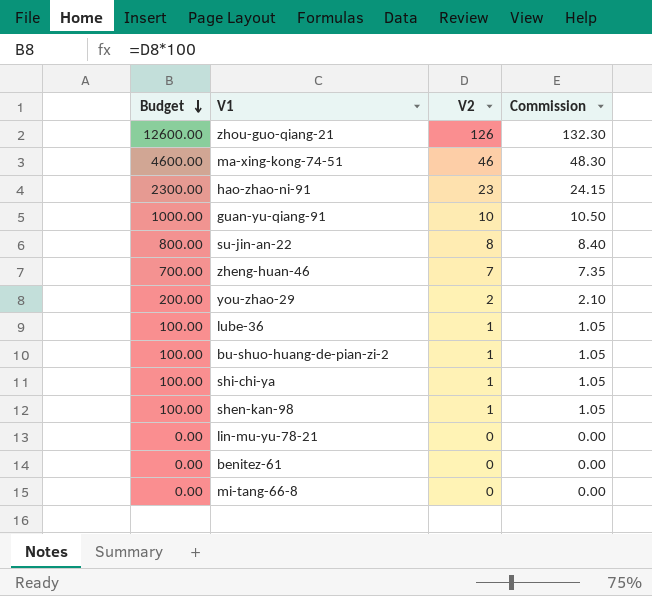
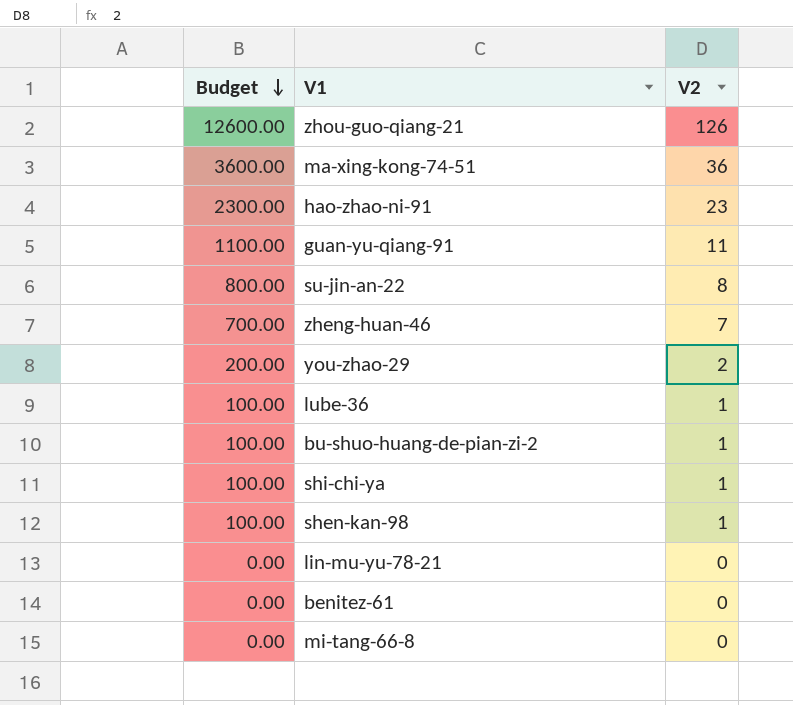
column Commission | formula: [V2] * 1.05 -> none
ma-xing-kong-74-51 | Budget: 4600.00 -> 3600.00
ma-xing-kong-74-51 | V2: 46 -> 36
guan-yu-qiang-91 | Budget: 1000.00 -> 1100.00
guan-yu-qiang-91 | V2: 10 -> 11

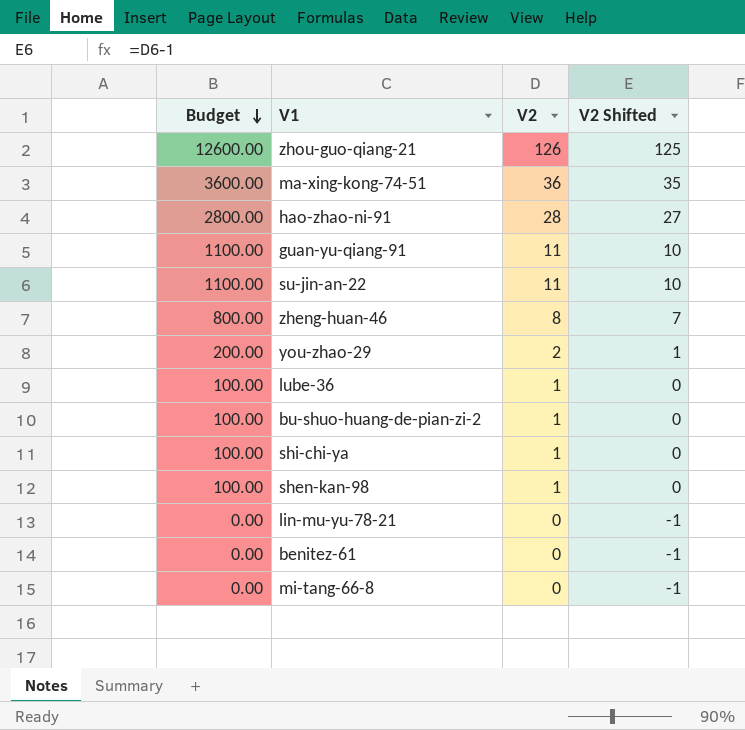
column V2 Shifted | formula: none -> [V2] - 1
hao-zhao-ni-91 | Budget: 2300.00 -> 2800.00
hao-zhao-ni-91 | V2: 23 -> 28
su-jin-an-22 | Budget: 800.00 -> 1100.00
su-jin-an-22 | V2: 8 -> 11
zheng-huan-46 | Budget: 700.00 -> 800.00
zheng-huan-46 | V2: 7 -> 8

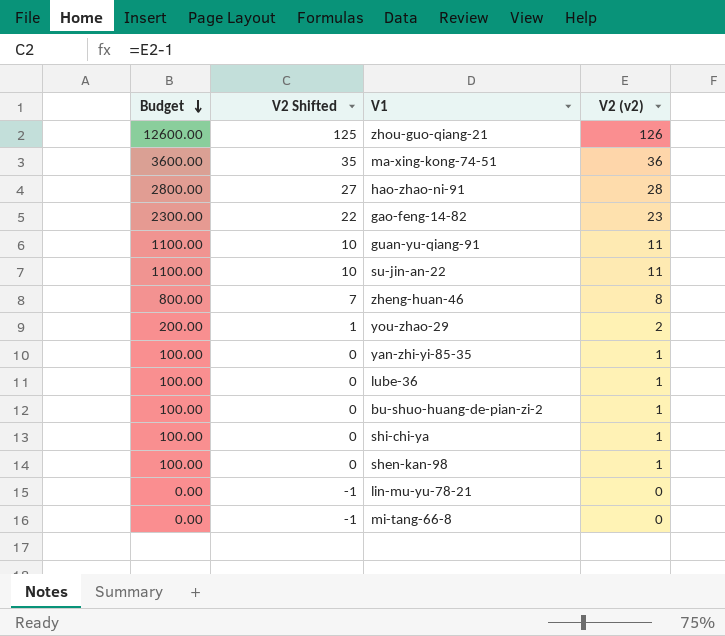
column V2 Shifted | position: 4 -> 2
column name: V2 -> V2 (v2)
row benitez-61: 0.00 | 0 | -1 -> none
row gao-feng-14-82: none -> 2300.00 | 22 | 23
row yan-zhi-yi-85-35: none -> 100.00 | 0 | 1

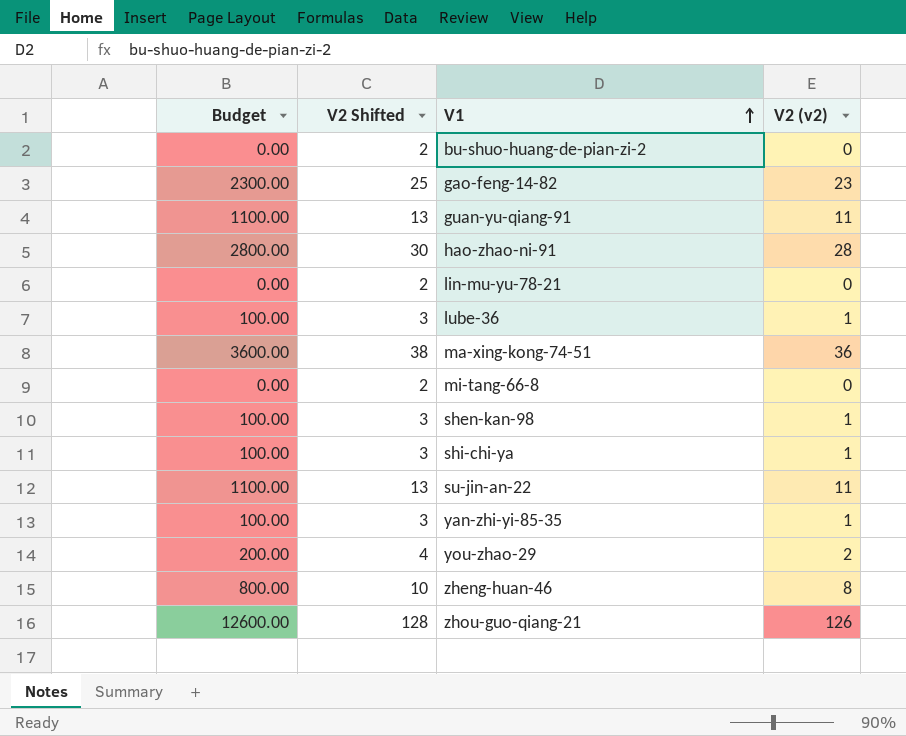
row order: Budget descending -> V1 ascending
column V2 Shifted | formula: [V2 (v2)] - 1 -> [V2 (v2)] + 2
bu-shuo-huang-de-pian-zi-2 | Budget: 100.00 -> 0.00
bu-shuo-huang-de-pian-zi-2 | V2 (v2): 1 -> 0

